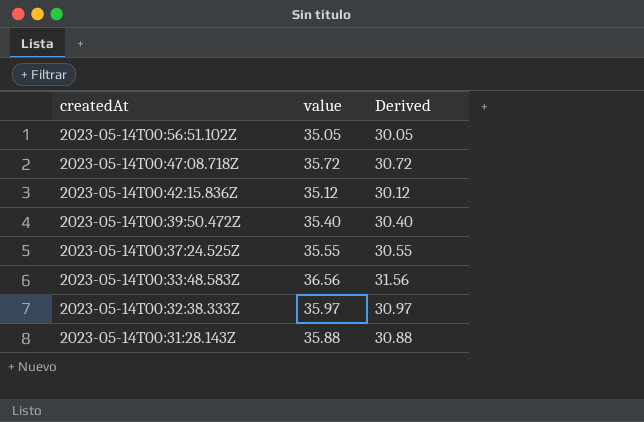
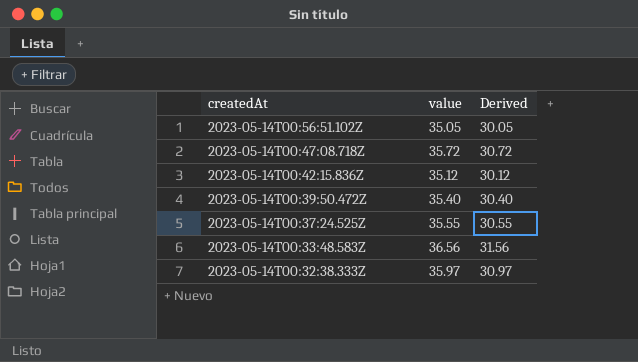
row 2023-05-14T00:31:28.143Z: 35.88 | 30.88 -> none

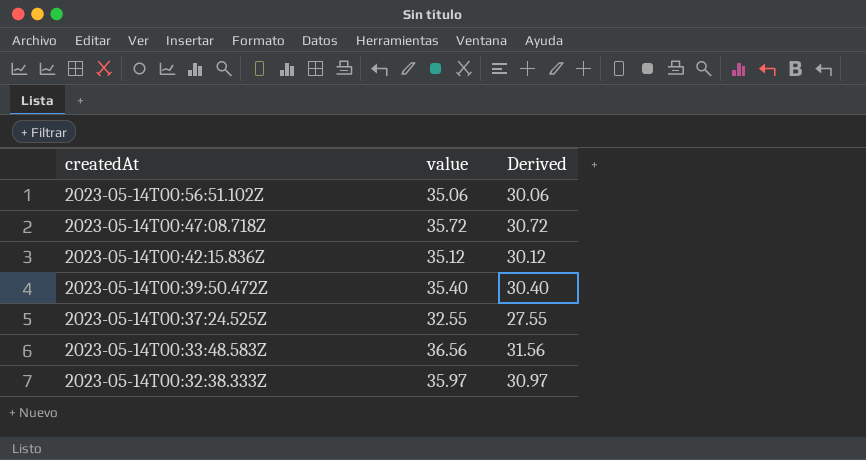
2023-05-14T00:56:51.102Z | value: 35.05 -> 35.06
2023-05-14T00:56:51.102Z | Derived: 30.05 -> 30.06
2023-05-14T00:37:24.525Z | value: 35.55 -> 32.55
2023-05-14T00:37:24.525Z | Derived: 30.55 -> 27.55

